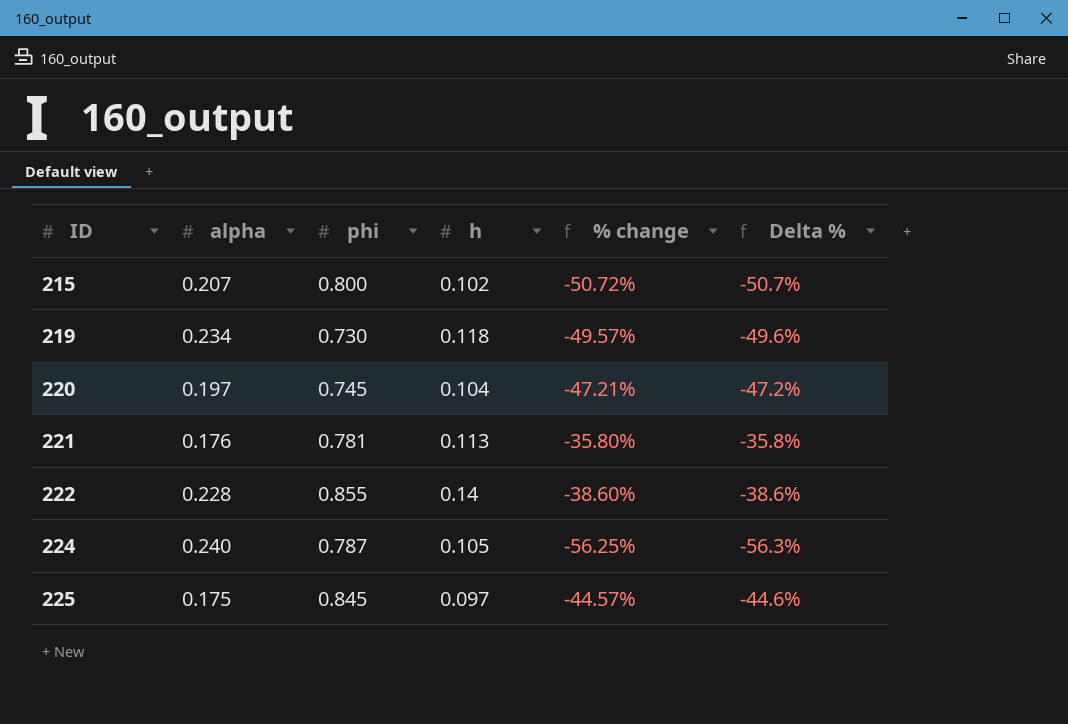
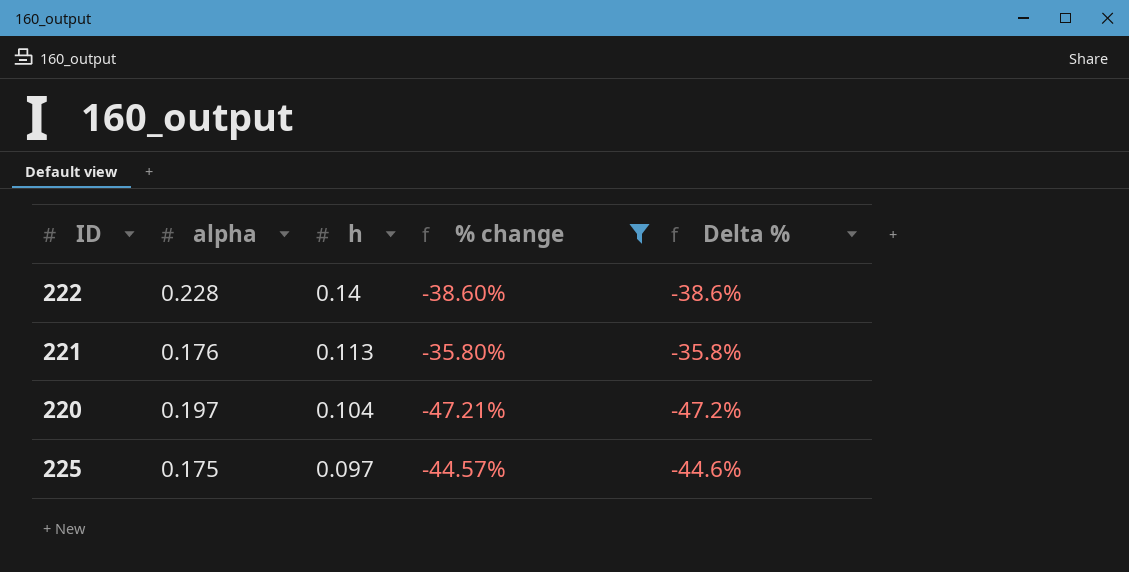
filter: none -> % change >= -47.21%
row order: ID ascending -> h descending
column phi | position: 3 -> none

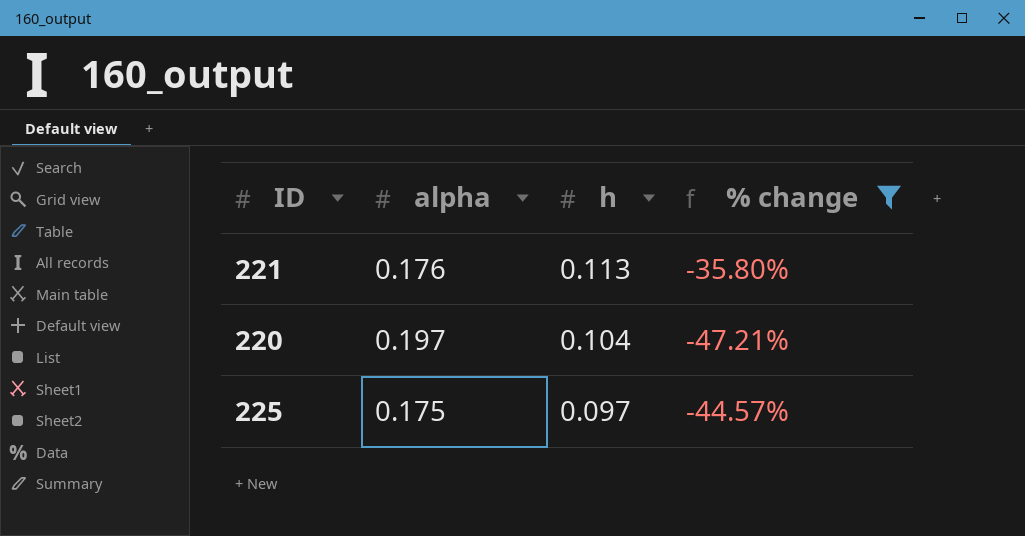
column Delta % | formula: ([h] - [alpha]) / [alpha] -> none
row 222: 0.228 | 0.14 | -38.60% | -38.6% -> none

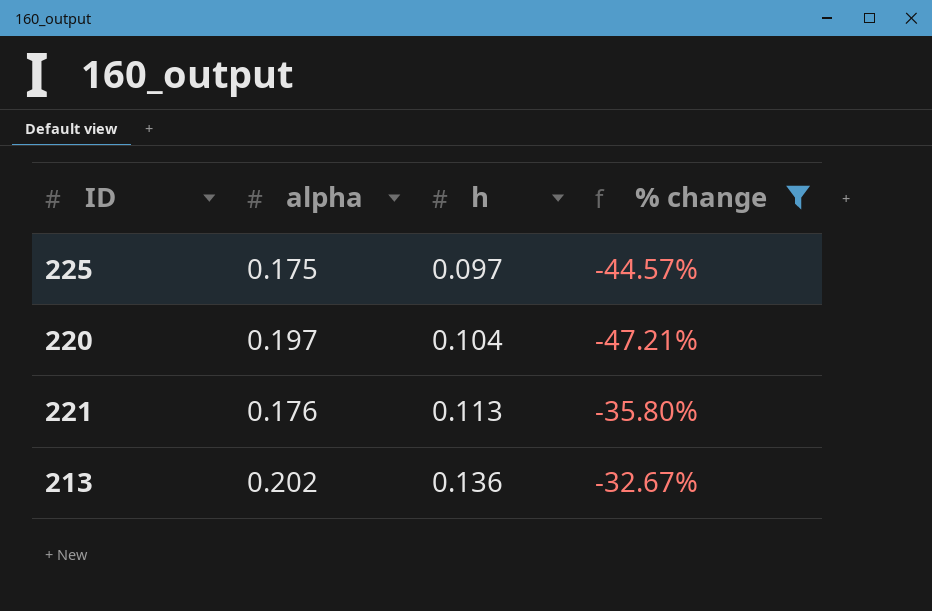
row order: h descending -> h ascending
row 213: none -> 0.202 | 0.136 | -32.67%

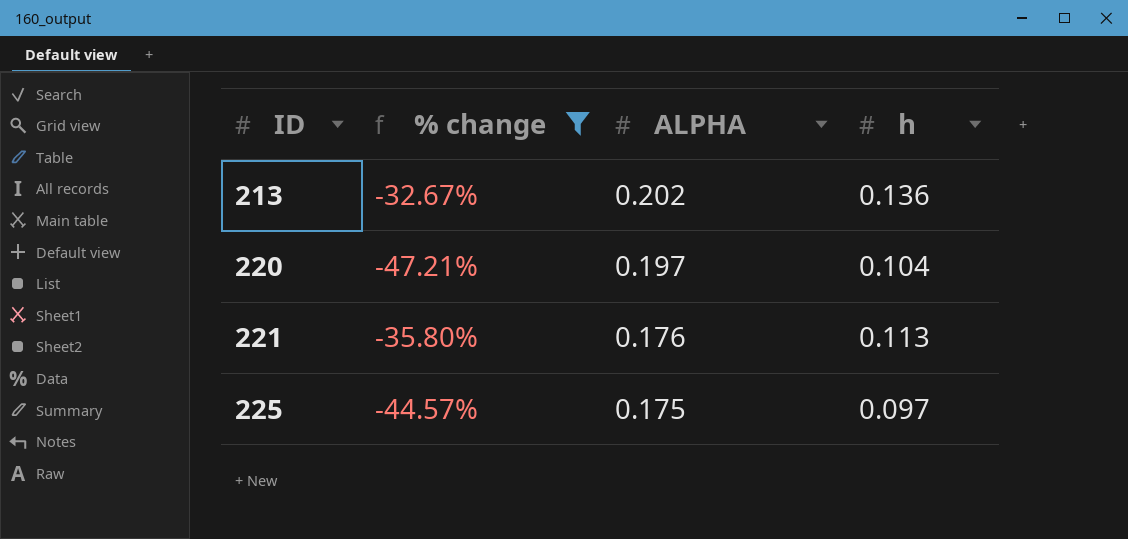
row order: h ascending -> ID ascending
column % change | position: 4 -> 2
column name: alpha -> ALPHA

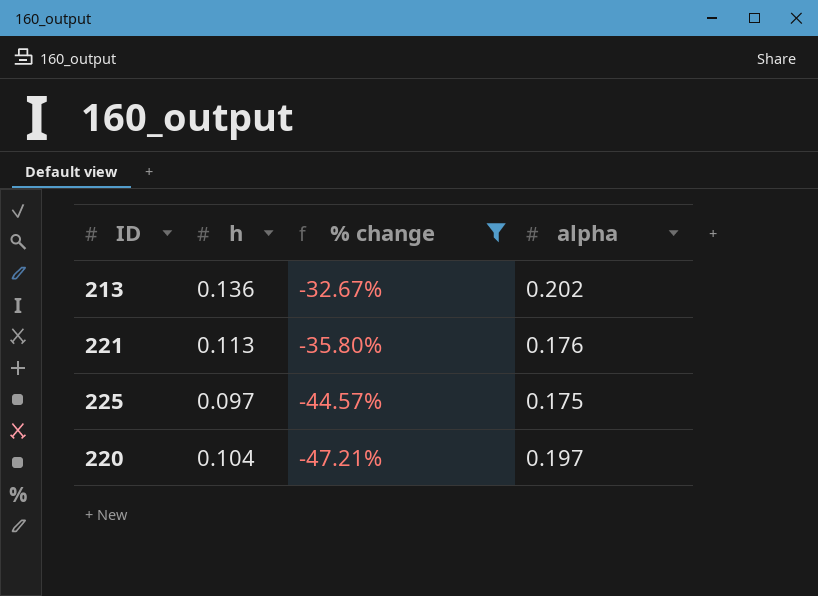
row order: ID ascending -> % change descending
column h | position: 4 -> 2
column name: ALPHA -> alpha

